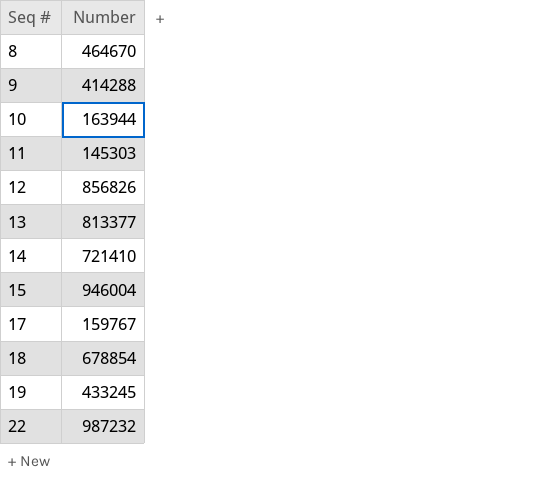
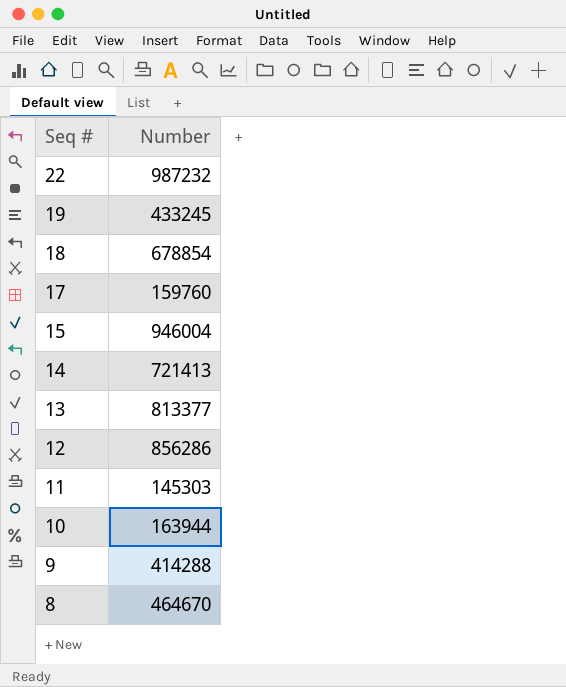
row order: Seq # ascending -> Seq # descending
17 | Number: 159767 -> 159760
14 | Number: 721410 -> 721413
12 | Number: 856826 -> 856286

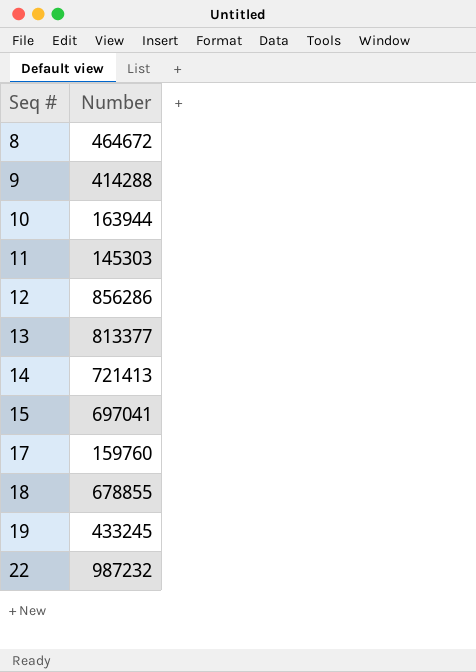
row order: Seq # descending -> Seq # ascending
8 | Number: 464670 -> 464672
15 | Number: 946004 -> 697041
18 | Number: 678854 -> 678855

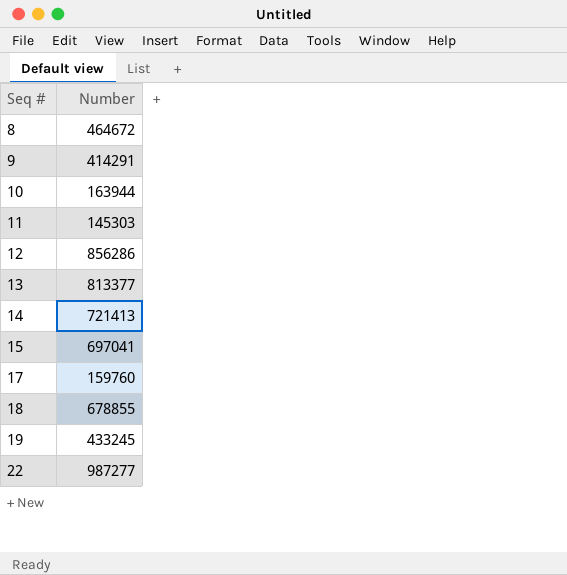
9 | Number: 414288 -> 414291
22 | Number: 987232 -> 987277

